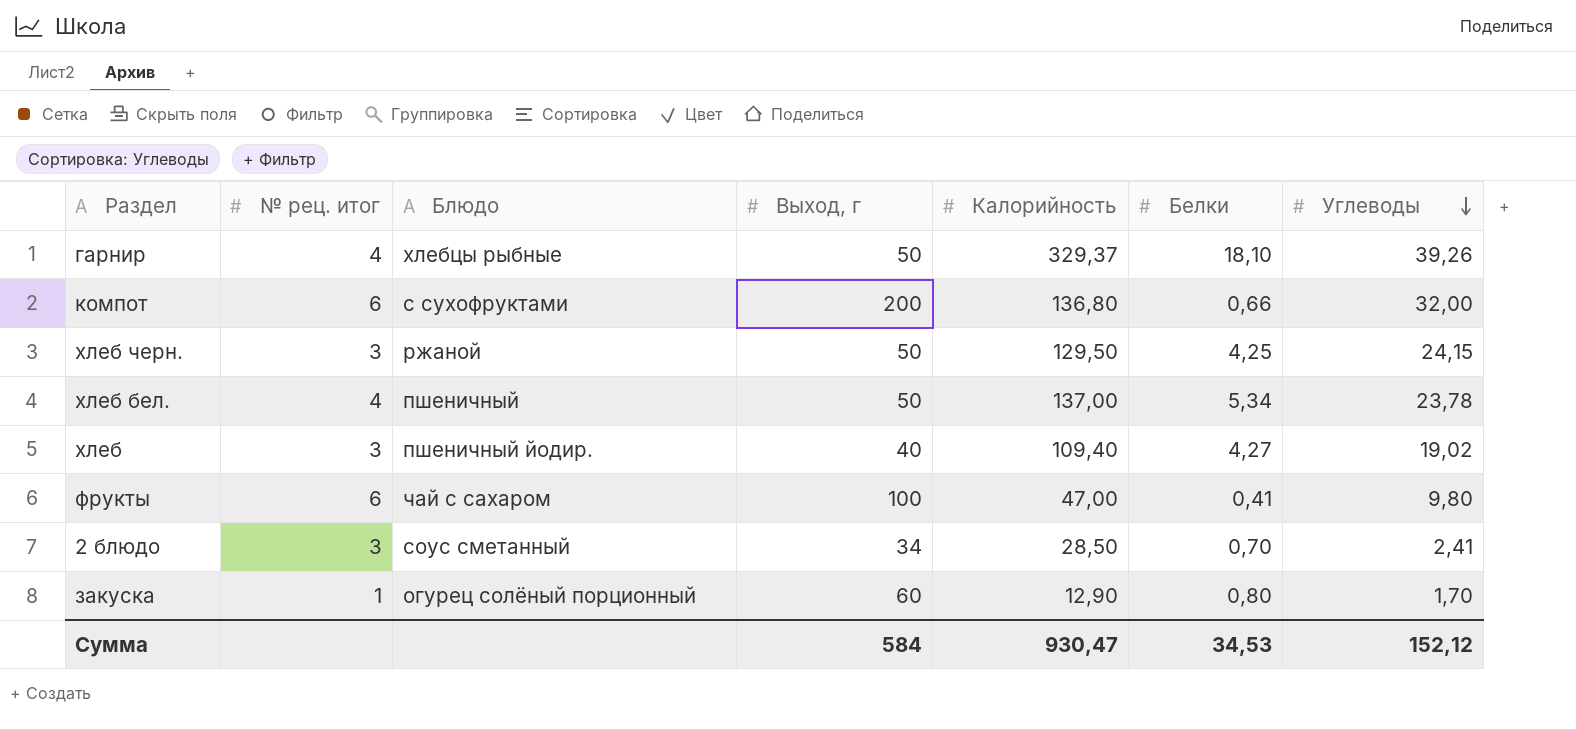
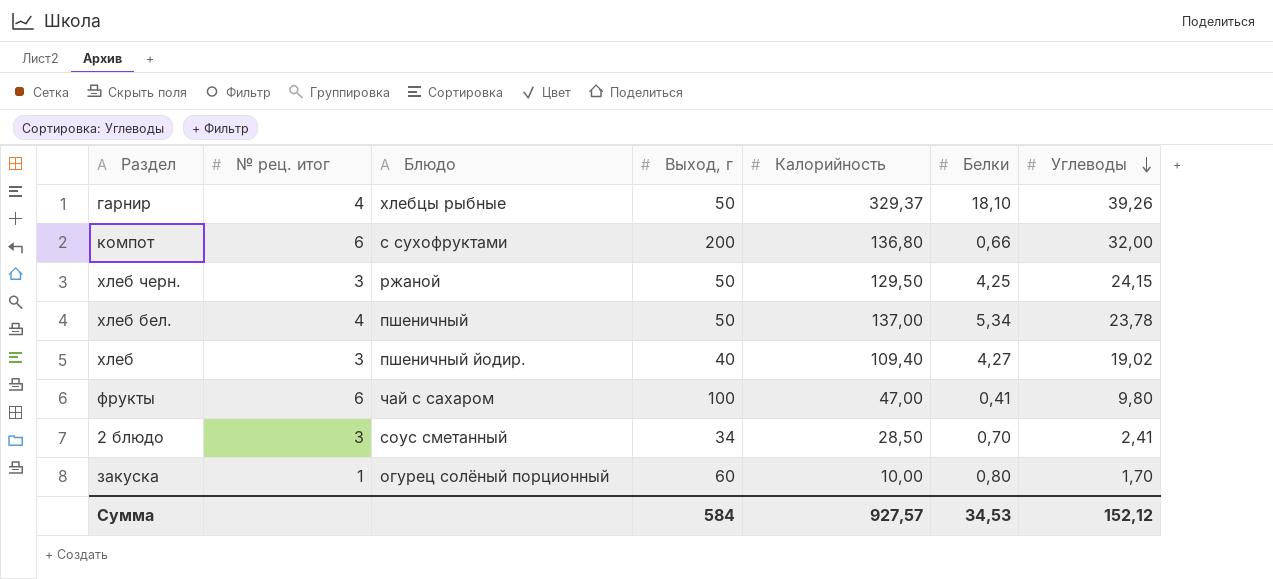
закуска | Калорийность: 12,90 -> 10,00
Сумма | Калорийность: 930,47 -> 927,57

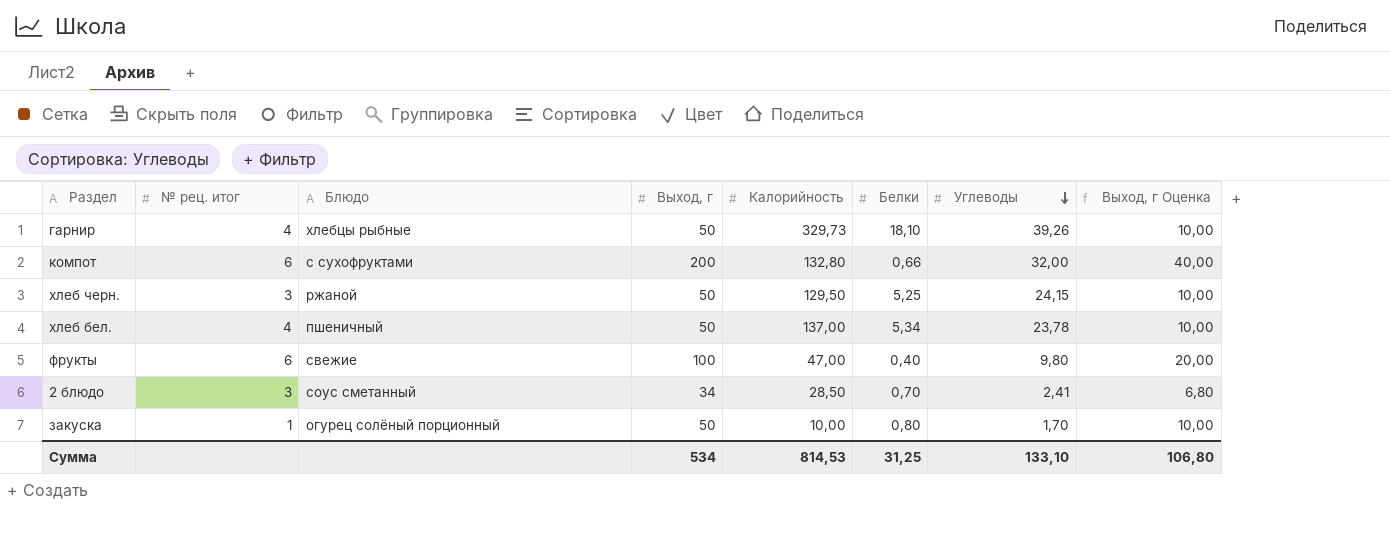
column Выход, г Оценка | formula: none -> [Выход, г] * 0,2
row хлеб: 3 | пшеничный йодир. | 40 | 109,40 | 4,27 | 19,02 -> none
гарнир | Калорийность: 329,37 -> 329,73
компот | Калорийность: 136,80 -> 132,80
хлеб черн. | Белки: 4,25 -> 5,25
фрукты | Блюдо: чай с сахаром -> свежие
фрукты | Белки: 0,41 -> 0,40
закуска | Выход, г: 60 -> 50
Сумма | Выход, г: 584 -> 534
Сумма | Калорийность: 927,57 -> 814,53
Сумма | Белки: 34,53 -> 31,25
Сумма | Углеводы: 152,12 -> 133,10

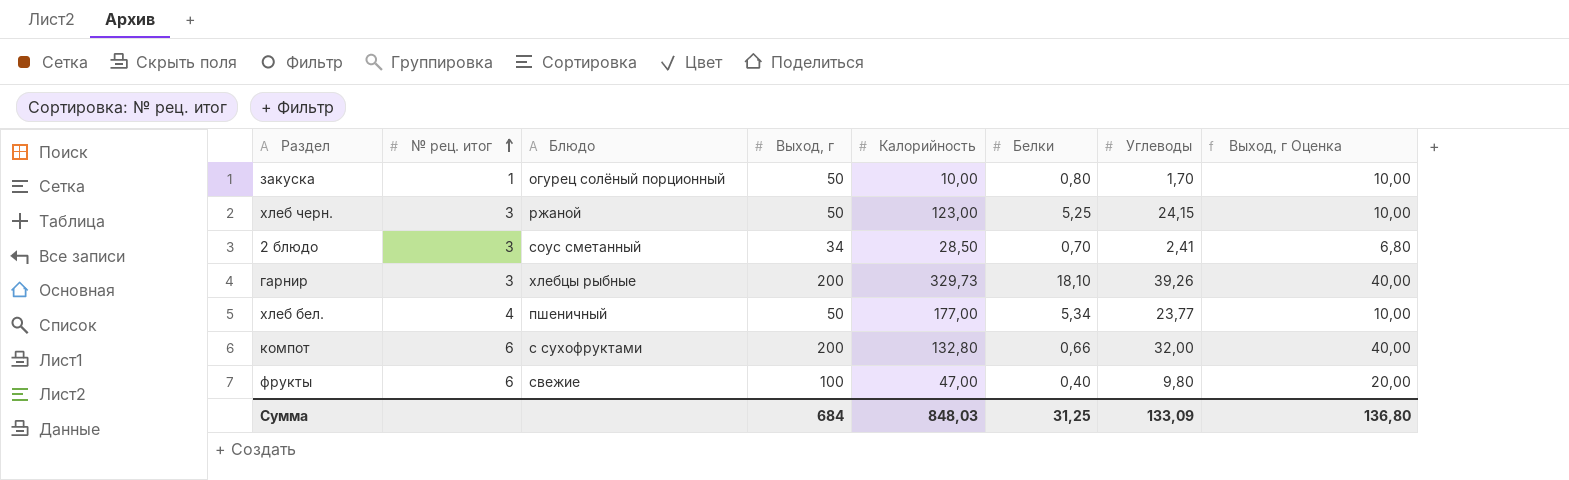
row order: Углеводы descending -> № рец. итог ascending
хлеб черн. | Калорийность: 129,50 -> 123,00
гарнир | № рец. итог: 4 -> 3
гарнир | Выход, г: 50 -> 200
гарнир | Выход, г Оценка: 10,00 -> 40,00
хлеб бел. | Калорийность: 137,00 -> 177,00
хлеб бел. | Углеводы: 23,78 -> 23,77
Сумма | Выход, г: 534 -> 684
Сумма | Калорийность: 814,53 -> 848,03
Сумма | Углеводы: 133,10 -> 133,09
Сумма | Выход, г Оценка: 106,80 -> 136,80

